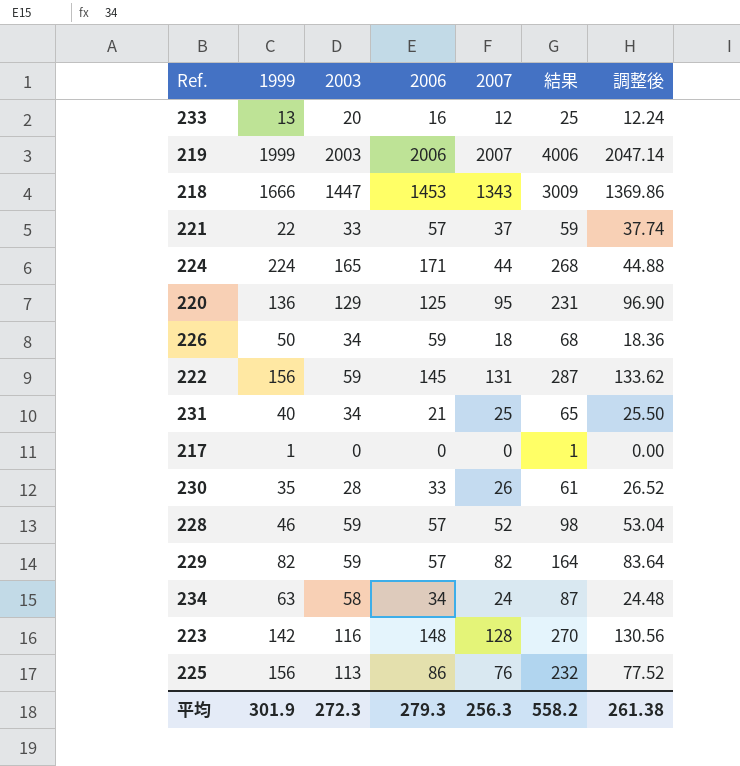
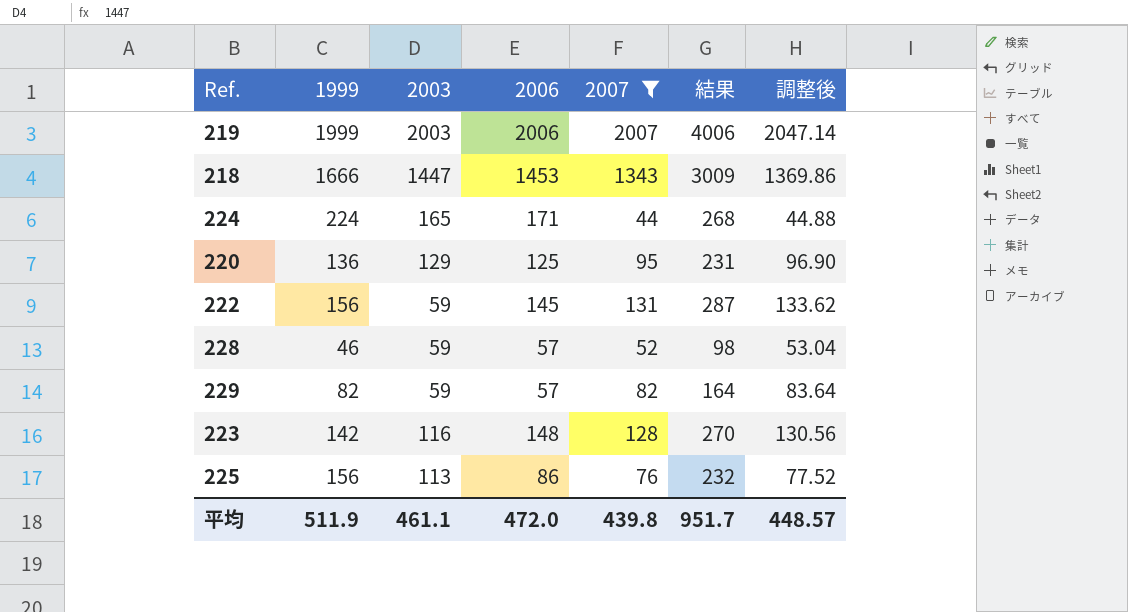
filter: none -> 2007 >= 44
平均 | 1999: 301.9 -> 511.9
平均 | 2003: 272.3 -> 461.1
平均 | 2006: 279.3 -> 472.0
平均 | 2007: 256.3 -> 439.8
平均 | 結果: 558.2 -> 951.7
平均 | 調整後: 261.38 -> 448.57

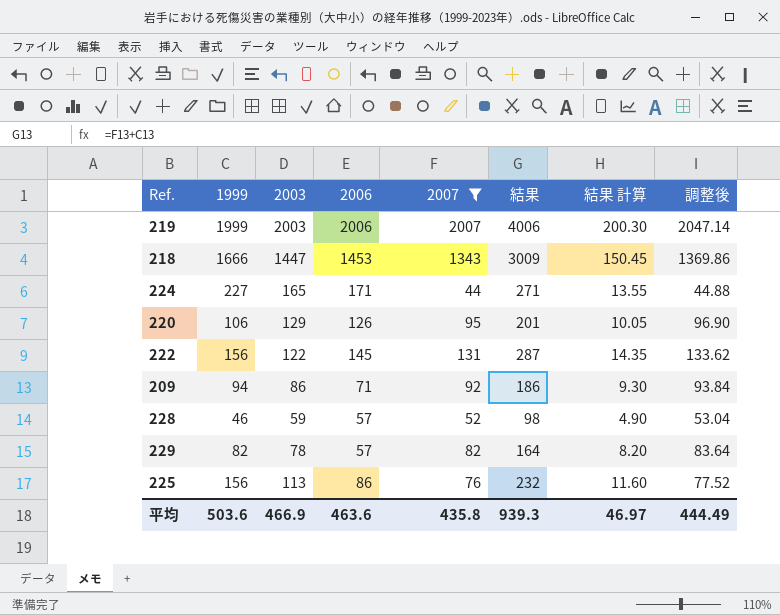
column 結果 計算 | formula: none -> [結果] * 0.05
row 223: 142 | 116 | 148 | 128 | 270 | 130.56 -> none
224 | 1999: 224 -> 227
224 | 結果: 268 -> 271
220 | 1999: 136 -> 106
220 | 2006: 125 -> 126
220 | 結果: 231 -> 201
222 | 2003: 59 -> 122
row 209: none -> 94 | 86 | 71 | 92 | 186 | 9.30 | 93.84
229 | 2003: 59 -> 78
平均 | 1999: 511.9 -> 503.6
平均 | 2003: 461.1 -> 466.9
平均 | 2006: 472.0 -> 463.6
平均 | 2007: 439.8 -> 435.8
平均 | 結果: 951.7 -> 939.3
平均 | 調整後: 448.57 -> 444.49

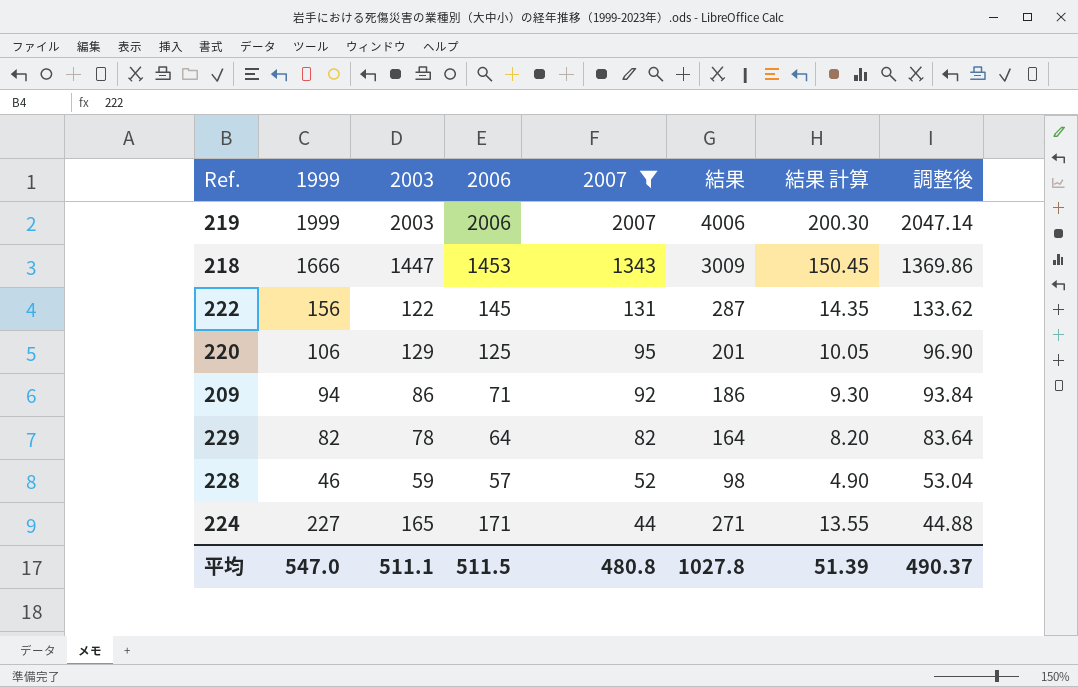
row order: none -> 2007 descending
row 225: 156 | 113 | 86 | 76 | 232 | 11.60 | 77.52 -> none
220 | 2006: 126 -> 125
229 | 2006: 57 -> 64
平均 | 1999: 503.6 -> 547.0
平均 | 2003: 466.9 -> 511.1
平均 | 2006: 463.6 -> 511.5
平均 | 2007: 435.8 -> 480.8
平均 | 結果: 939.3 -> 1027.8
平均 | 結果 計算: 46.97 -> 51.39
平均 | 調整後: 444.49 -> 490.37

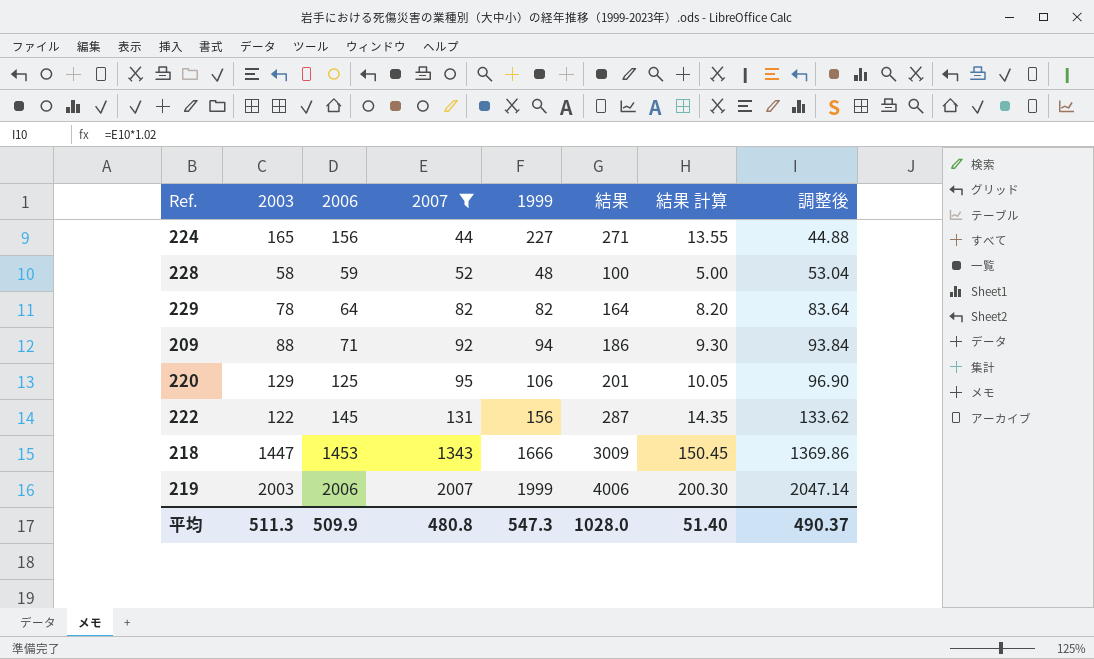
row order: 2007 descending -> 2007 ascending
column 1999 | position: 2 -> 5
224 | 2006: 171 -> 156
228 | 2003: 59 -> 58
228 | 2006: 57 -> 59
228 | 1999: 46 -> 48
228 | 結果: 98 -> 100
228 | 結果 計算: 4.90 -> 5.00
209 | 2003: 86 -> 88
平均 | 2003: 511.1 -> 511.3
平均 | 2006: 511.5 -> 509.9
平均 | 1999: 547.0 -> 547.3
平均 | 結果: 1027.8 -> 1028.0
平均 | 結果 計算: 51.39 -> 51.40

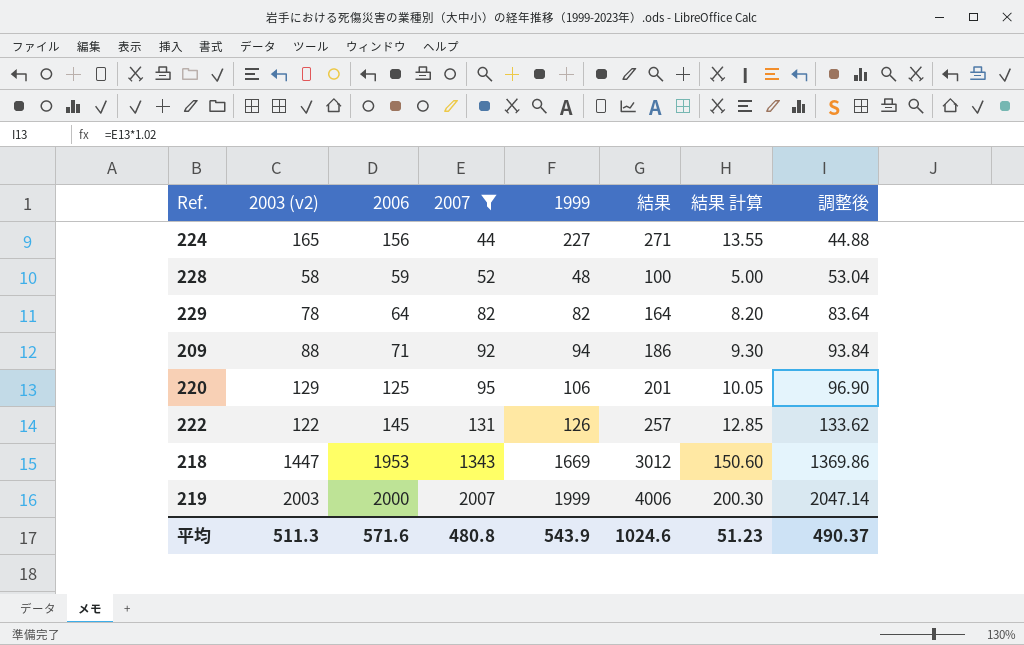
column name: 2003 -> 2003 (v2)
222 | 1999: 156 -> 126
222 | 結果: 287 -> 257
222 | 結果 計算: 14.35 -> 12.85
218 | 2006: 1453 -> 1953
218 | 1999: 1666 -> 1669
218 | 結果: 3009 -> 3012
218 | 結果 計算: 150.45 -> 150.60
219 | 2006: 2006 -> 2000
平均 | 2006: 509.9 -> 571.6
平均 | 1999: 547.3 -> 543.9
平均 | 結果: 1028.0 -> 1024.6
平均 | 結果 計算: 51.40 -> 51.23

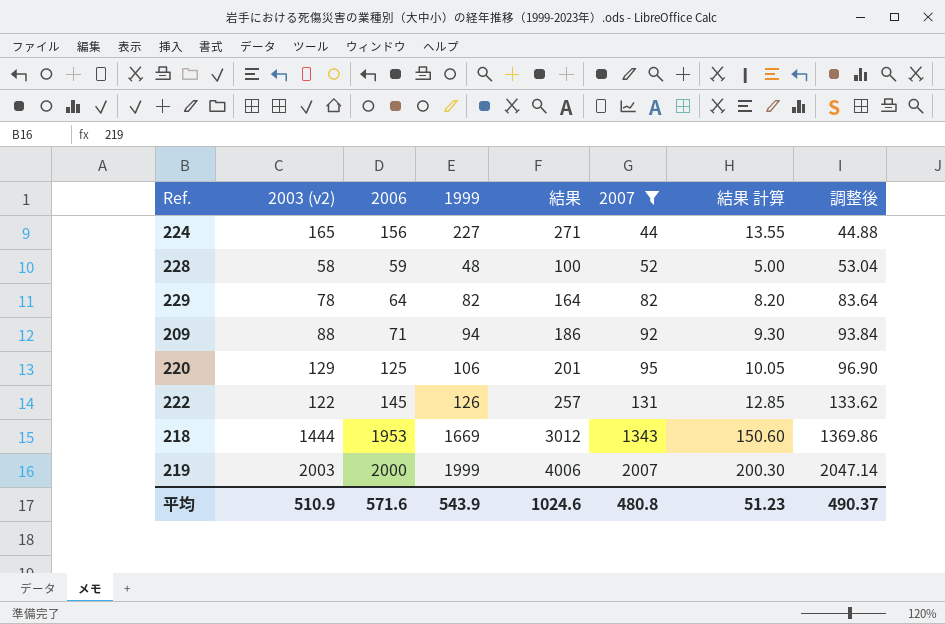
column 2007 | position: 4 -> 6
218 | 2003 (v2): 1447 -> 1444
平均 | 2003 (v2): 511.3 -> 510.9

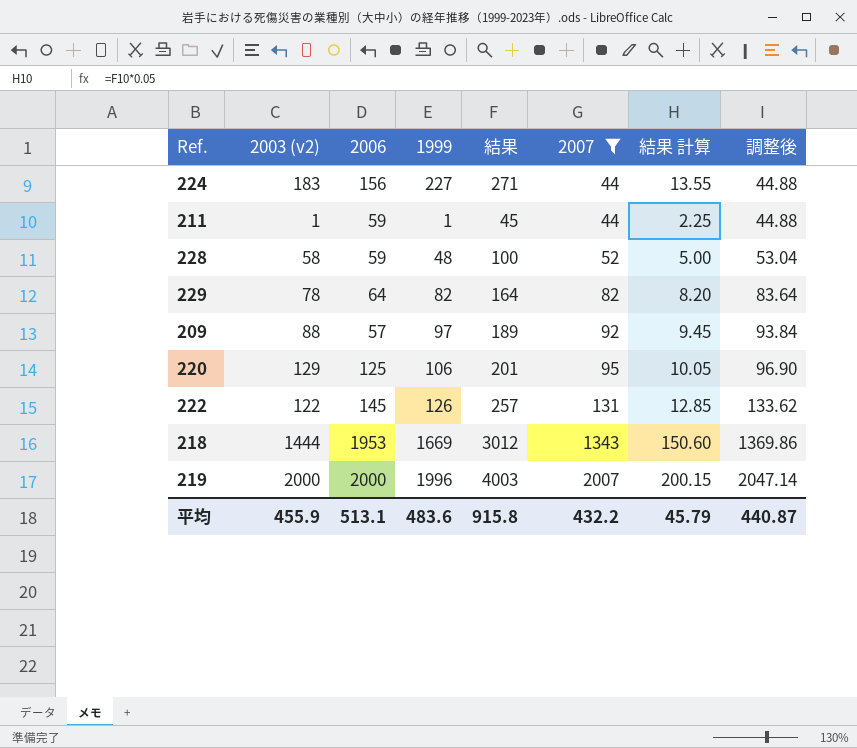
224 | 2003 (v2): 165 -> 183
row 211: none -> 1 | 59 | 1 | 45 | 44 | 2.25 | 44.88
209 | 2006: 71 -> 57
209 | 1999: 94 -> 97
209 | 結果: 186 -> 189
209 | 結果 計算: 9.30 -> 9.45
219 | 2003 (v2): 2003 -> 2000
219 | 1999: 1999 -> 1996
219 | 結果: 4006 -> 4003
219 | 結果 計算: 200.30 -> 200.15
平均 | 2003 (v2): 510.9 -> 455.9
平均 | 2006: 571.6 -> 513.1
平均 | 1999: 543.9 -> 483.6
平均 | 結果: 1024.6 -> 915.8
平均 | 2007: 480.8 -> 432.2
平均 | 結果 計算: 51.23 -> 45.79
平均 | 調整後: 490.37 -> 440.87

